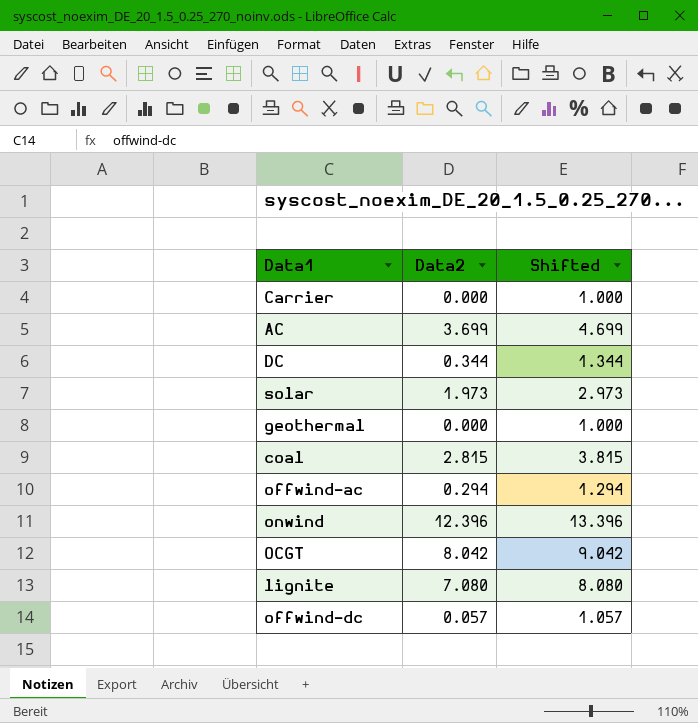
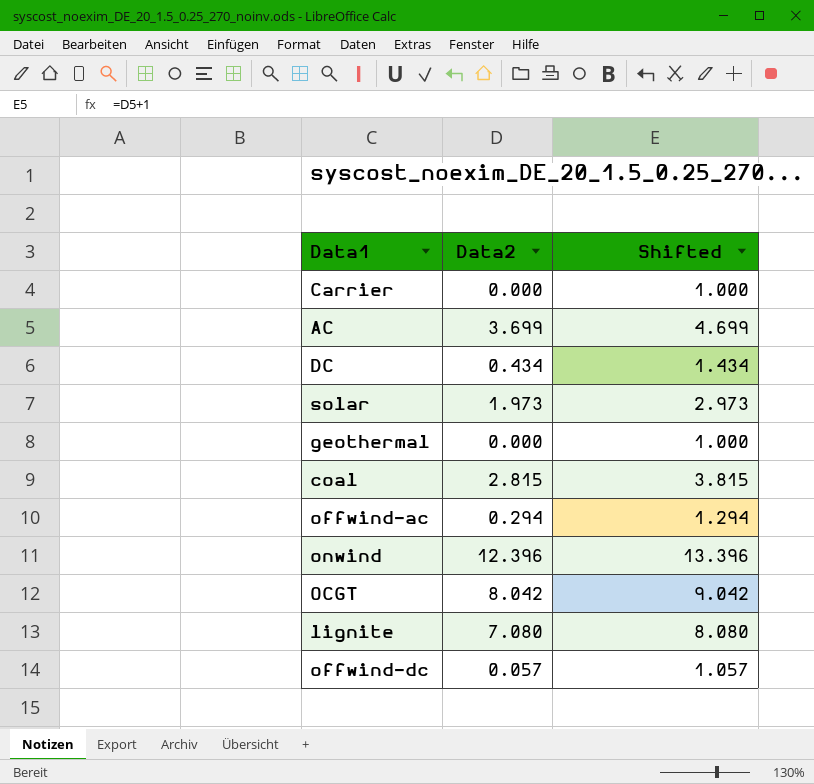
DC | Data2: 0.344 -> 0.434
DC | Shifted: 1.344 -> 1.434

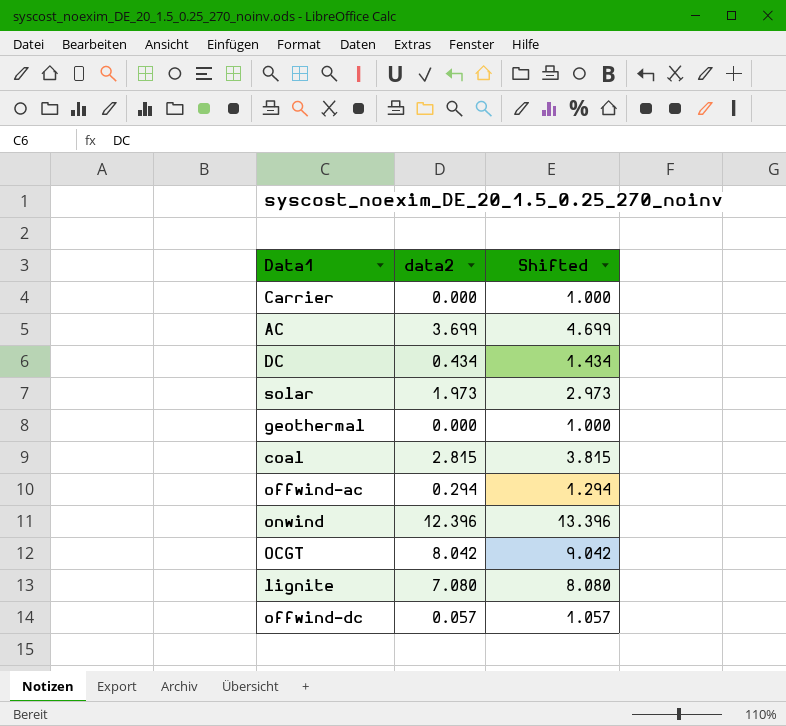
column name: Data2 -> data2

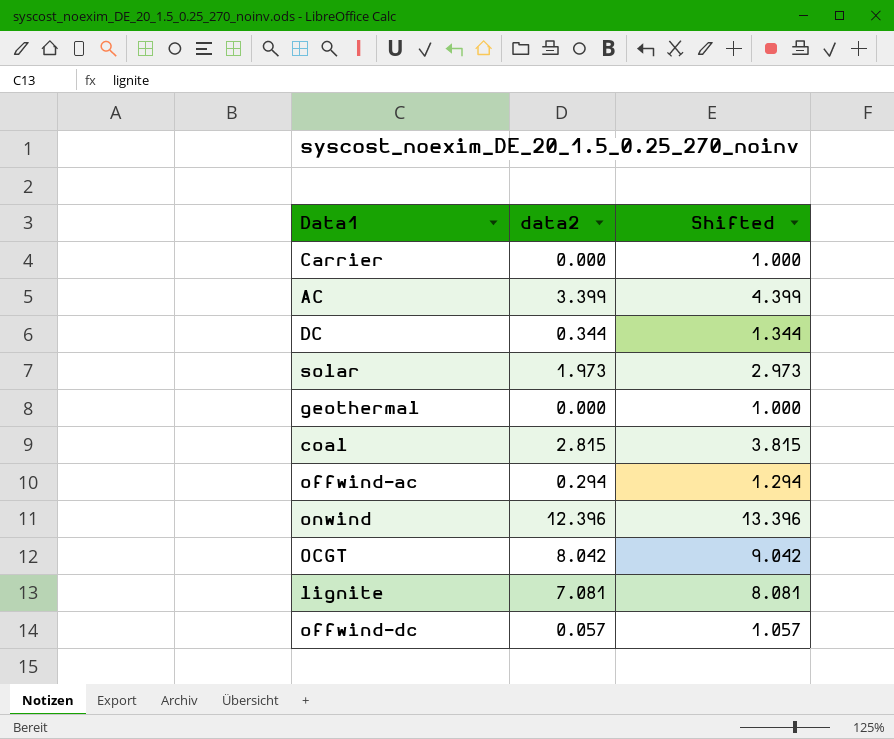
AC | data2: 3.699 -> 3.399
AC | Shifted: 4.699 -> 4.399
DC | data2: 0.434 -> 0.344
DC | Shifted: 1.434 -> 1.344
lignite | data2: 7.080 -> 7.081
lignite | Shifted: 8.080 -> 8.081

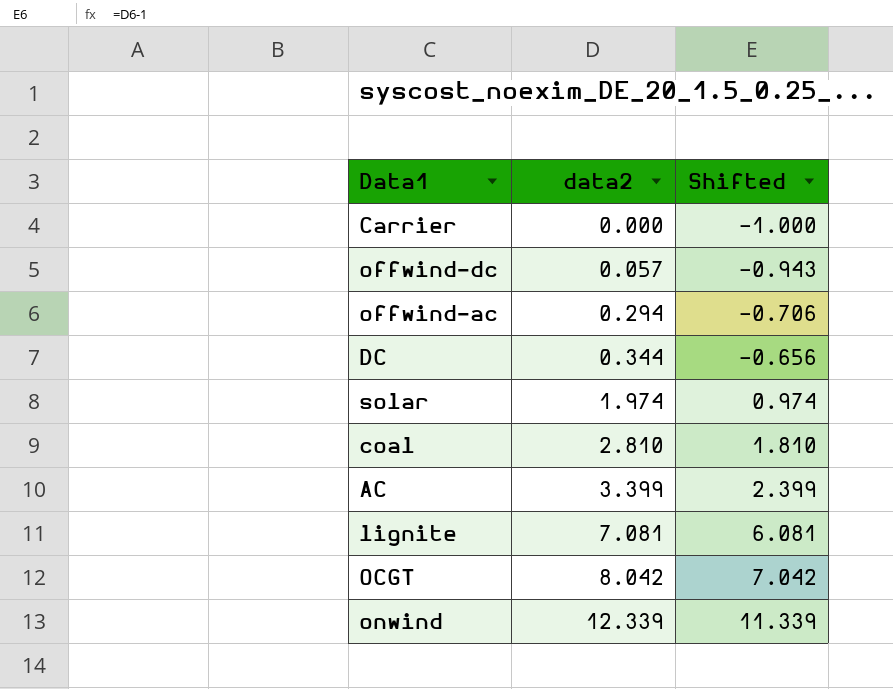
row order: none -> data2 ascending
column Shifted | formula: [data2] + 1 -> [data2] - 1
row geothermal: 0.000 | 1.000 -> none
solar | data2: 1.973 -> 1.974
coal | data2: 2.815 -> 2.810
onwind | data2: 12.396 -> 12.339

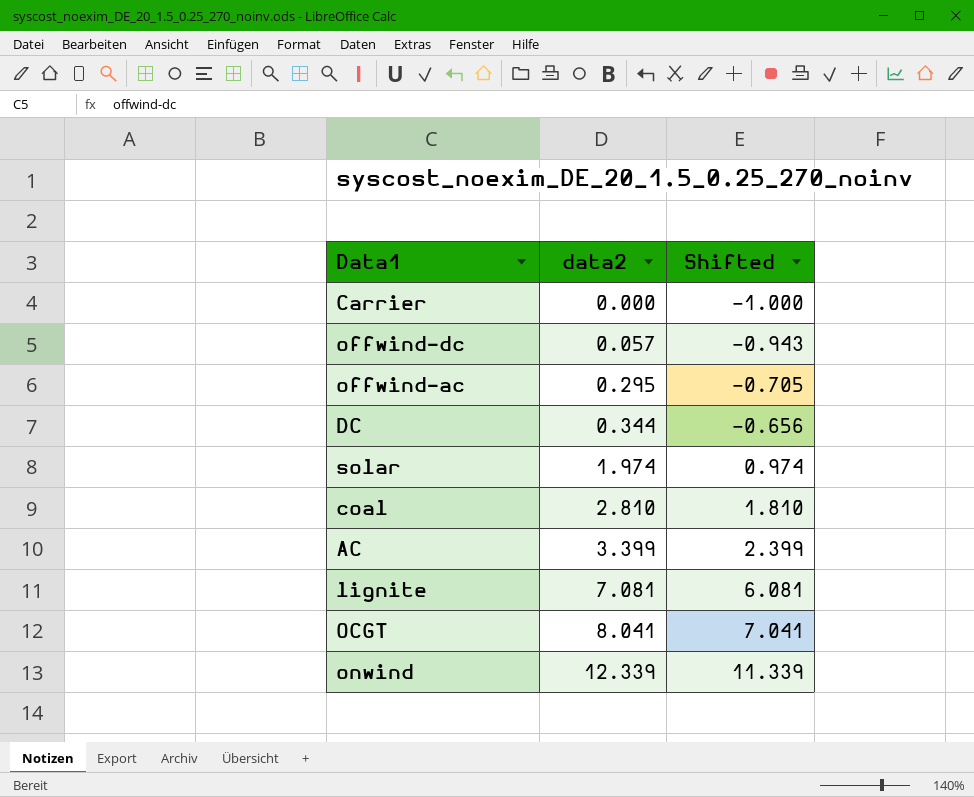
offwind-ac | data2: 0.294 -> 0.295
offwind-ac | Shifted: -0.706 -> -0.705
OCGT | data2: 8.042 -> 8.041
OCGT | Shifted: 7.042 -> 7.041

